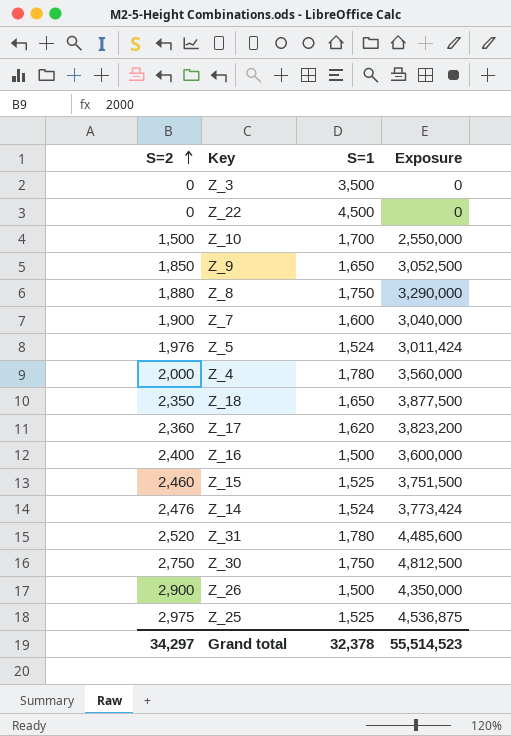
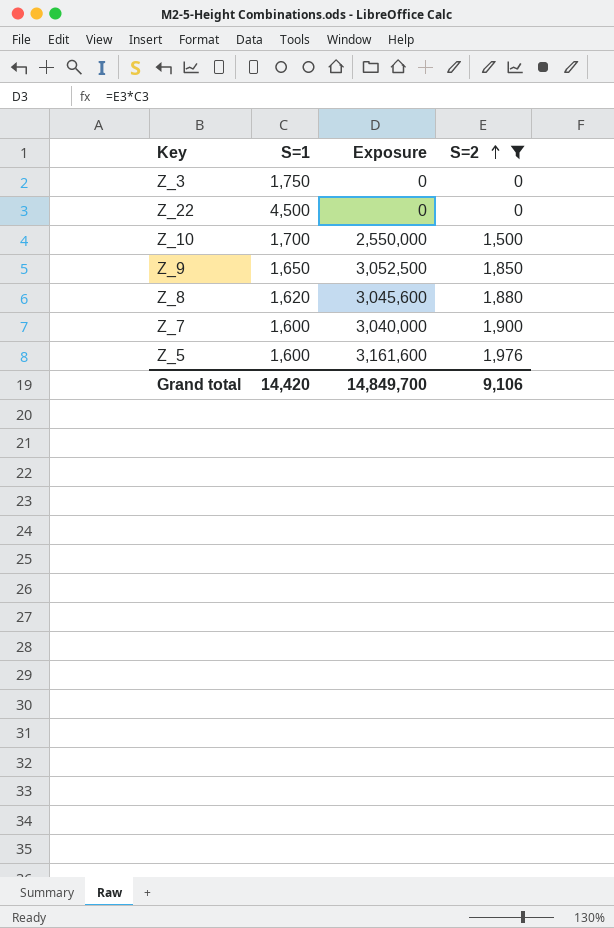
filter: none -> S=2 <= 1,976
column S=2 | position: 1 -> 4
Z_3 | S=1: 3,500 -> 1,750
Z_8 | S=1: 1,750 -> 1,620
Z_8 | Exposure: 3,290,000 -> 3,045,600
Z_5 | S=1: 1,524 -> 1,600
Z_5 | Exposure: 3,011,424 -> 3,161,600
Grand total | S=1: 32,378 -> 14,420
Grand total | Exposure: 55,514,523 -> 14,849,700
Grand total | S=2: 34,297 -> 9,106

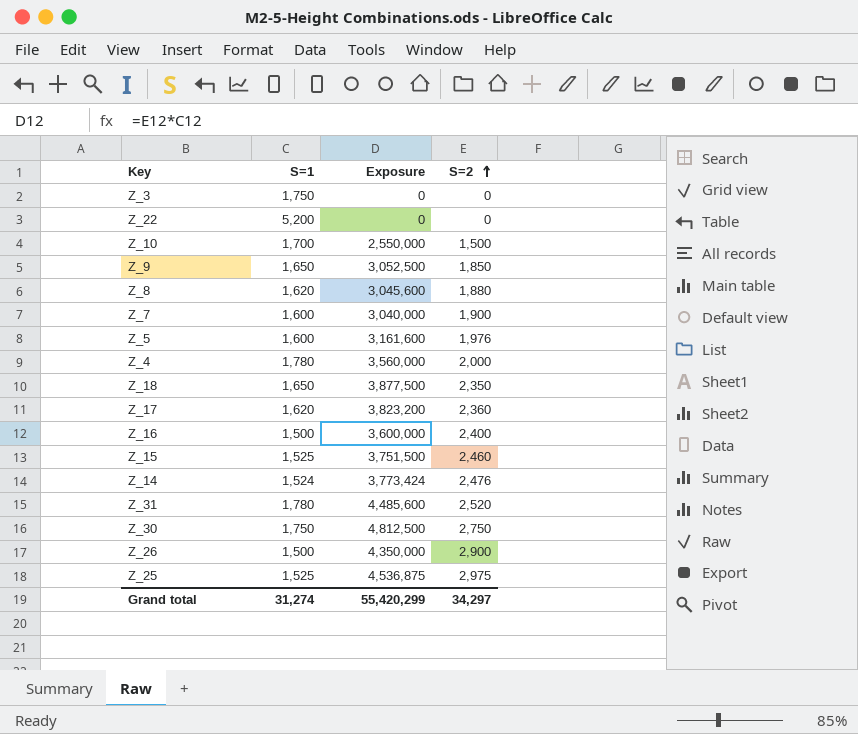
filter: S=2 <= 1,976 -> none
Z_22 | S=1: 4,500 -> 5,200
Grand total | S=1: 14,420 -> 31,274
Grand total | Exposure: 14,849,700 -> 55,420,299
Grand total | S=2: 9,106 -> 34,297

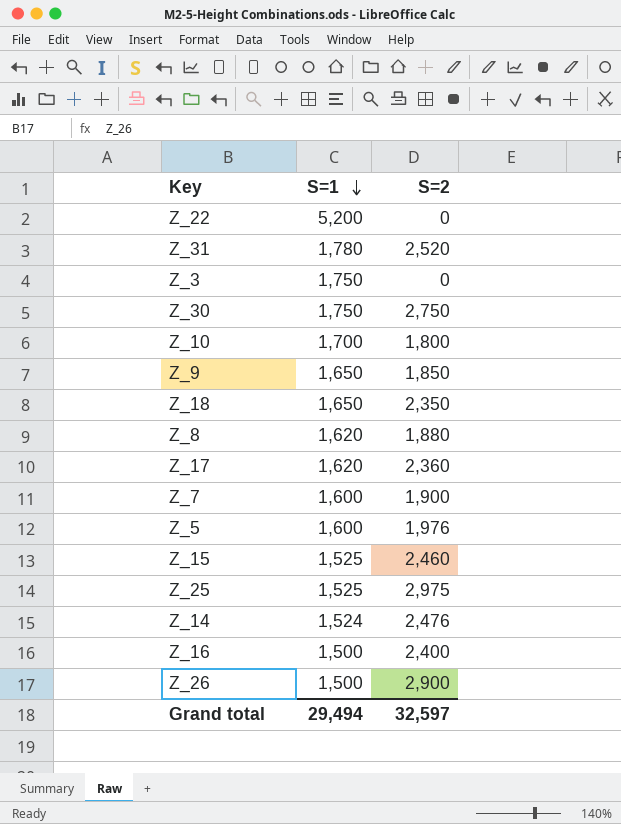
row order: S=2 ascending -> S=1 descending
column Exposure | formula: [S=1] * [S=2] -> none
row Z_4: 1,780 | 3,560,000 | 2,000 -> none
Z_10 | S=2: 1,500 -> 1,800
Grand total | S=1: 31,274 -> 29,494
Grand total | S=2: 34,297 -> 32,597

